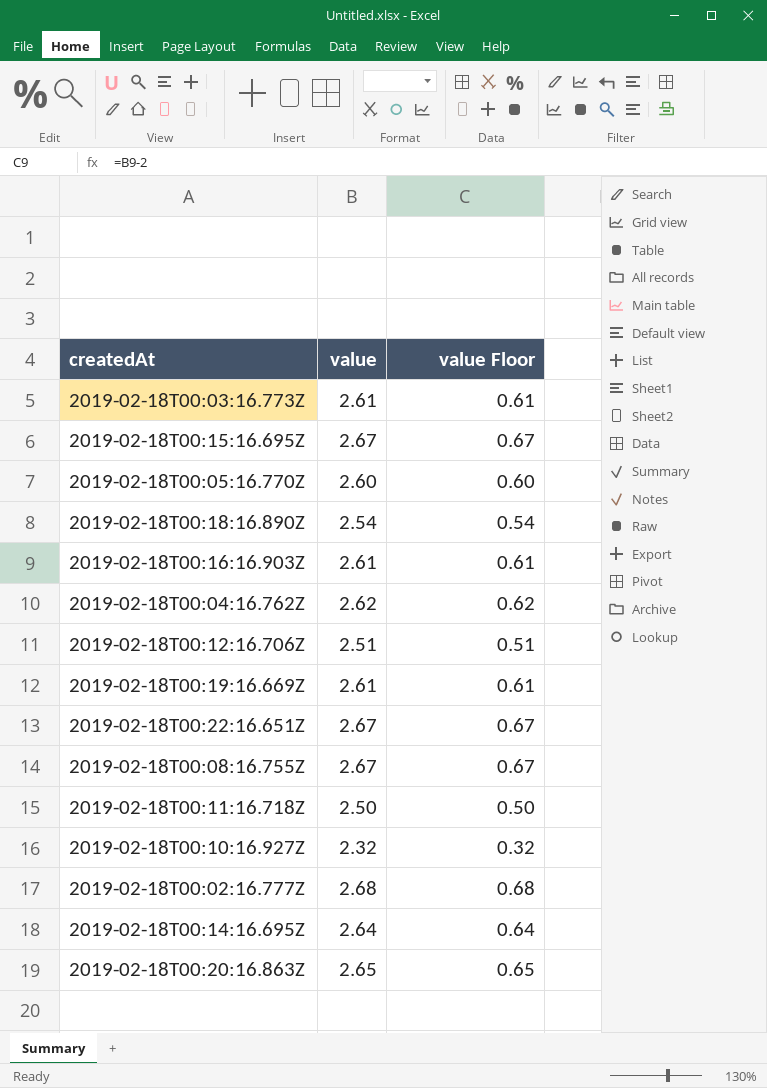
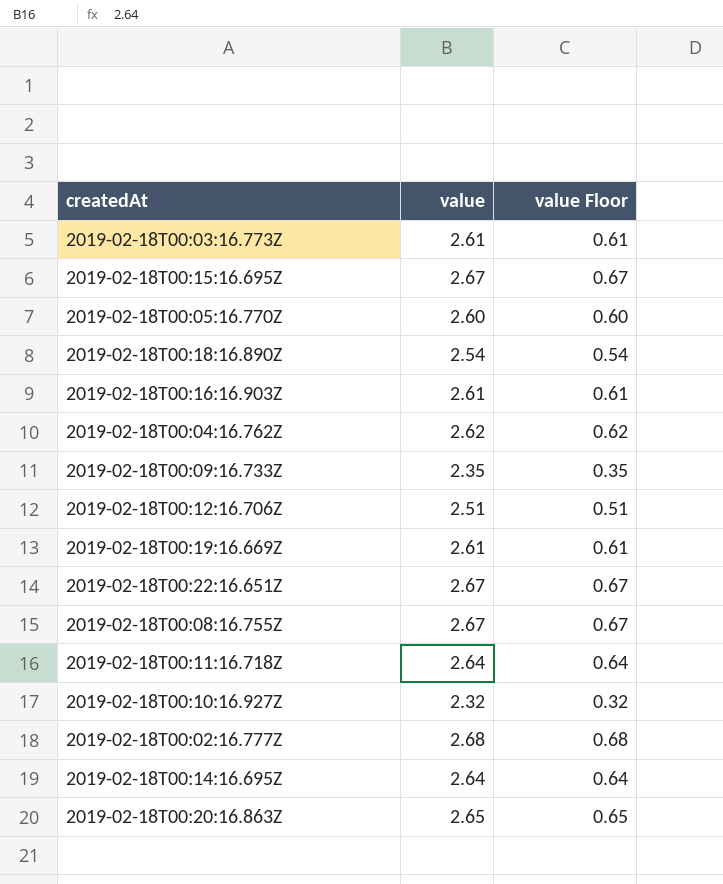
row 2019-02-18T00:09:16.733Z: none -> 2.35 | 0.35
2019-02-18T00:11:16.718Z | value: 2.50 -> 2.64
2019-02-18T00:11:16.718Z | value Floor: 0.50 -> 0.64

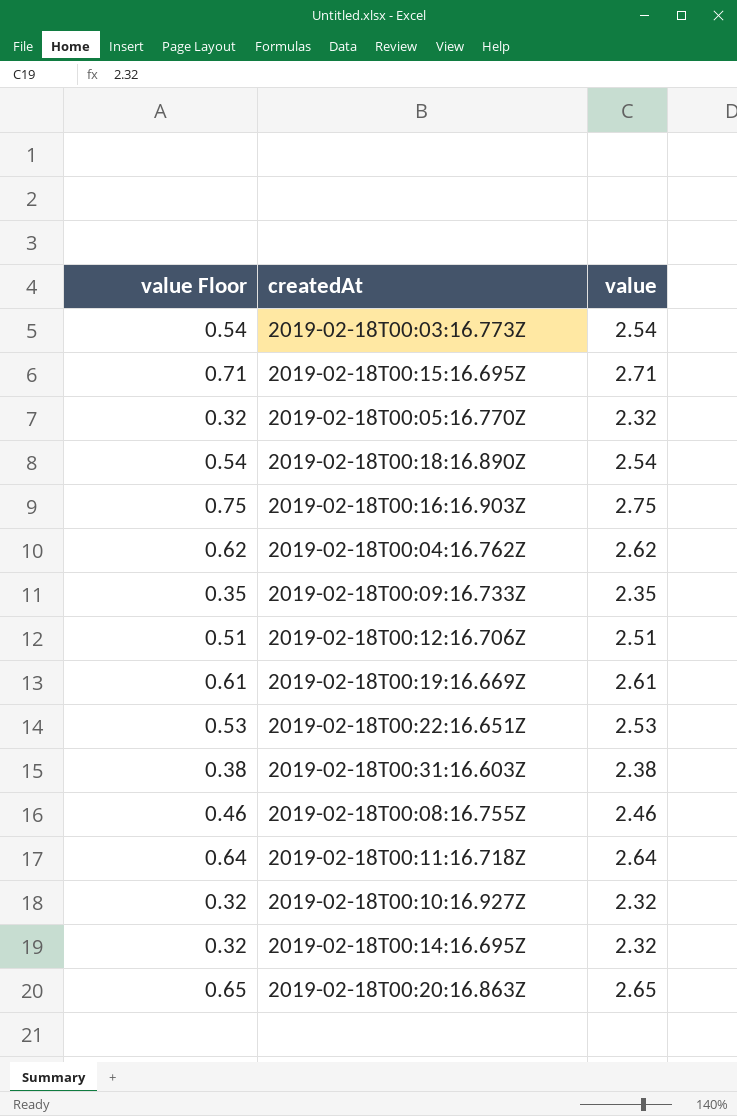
column value Floor | position: 3 -> 1
row 2019-02-18T00:02:16.777Z: 2.68 | 0.68 -> none
2019-02-18T00:03:16.773Z | value Floor: 0.61 -> 0.54
2019-02-18T00:03:16.773Z | value: 2.61 -> 2.54
2019-02-18T00:15:16.695Z | value Floor: 0.67 -> 0.71
2019-02-18T00:15:16.695Z | value: 2.67 -> 2.71
2019-02-18T00:05:16.770Z | value Floor: 0.60 -> 0.32
2019-02-18T00:05:16.770Z | value: 2.60 -> 2.32
2019-02-18T00:16:16.903Z | value Floor: 0.61 -> 0.75
2019-02-18T00:16:16.903Z | value: 2.61 -> 2.75
2019-02-18T00:22:16.651Z | value Floor: 0.67 -> 0.53
2019-02-18T00:22:16.651Z | value: 2.67 -> 2.53
row 2019-02-18T00:31:16.603Z: none -> 0.38 | 2.38
2019-02-18T00:08:16.755Z | value Floor: 0.67 -> 0.46
2019-02-18T00:08:16.755Z | value: 2.67 -> 2.46
2019-02-18T00:14:16.695Z | value Floor: 0.64 -> 0.32
2019-02-18T00:14:16.695Z | value: 2.64 -> 2.32

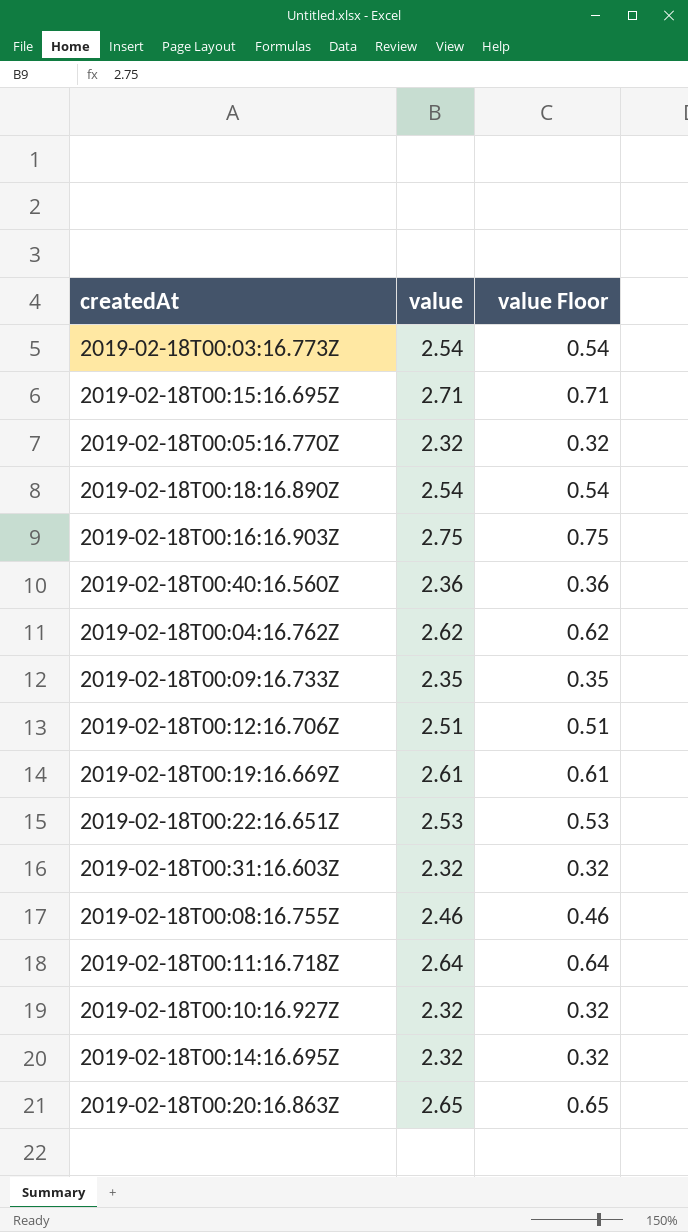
column value Floor | position: 1 -> 3
row 2019-02-18T00:40:16.560Z: none -> 2.36 | 0.36
2019-02-18T00:31:16.603Z | value: 2.38 -> 2.32
2019-02-18T00:31:16.603Z | value Floor: 0.38 -> 0.32

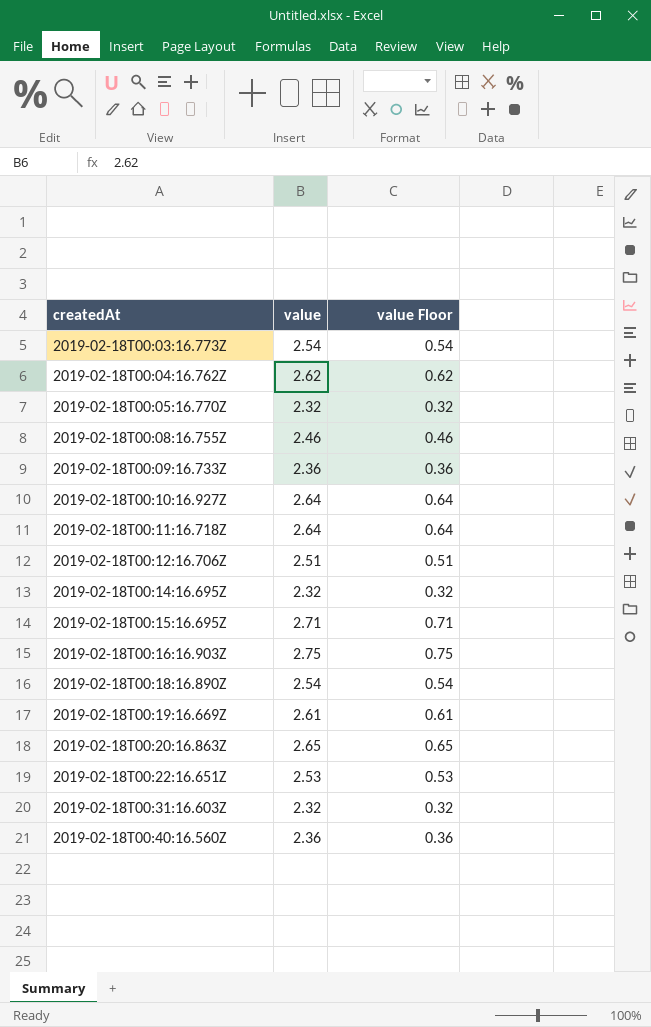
row order: none -> createdAt ascending
2019-02-18T00:09:16.733Z | value: 2.35 -> 2.36
2019-02-18T00:09:16.733Z | value Floor: 0.35 -> 0.36
2019-02-18T00:10:16.927Z | value: 2.32 -> 2.64
2019-02-18T00:10:16.927Z | value Floor: 0.32 -> 0.64

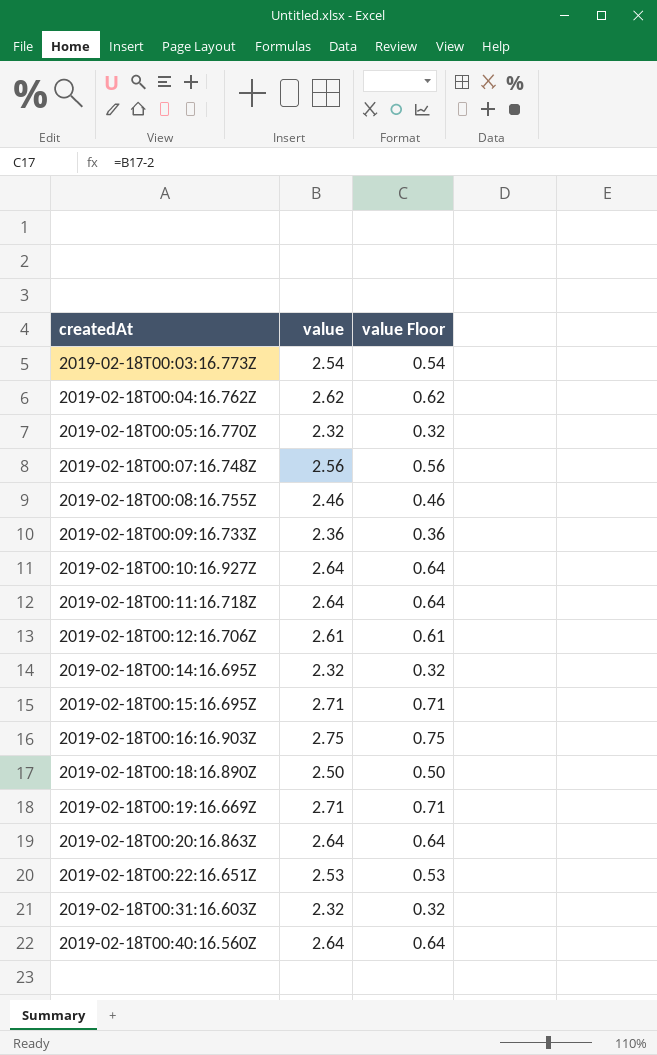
row 2019-02-18T00:07:16.748Z: none -> 2.56 | 0.56
2019-02-18T00:12:16.706Z | value: 2.51 -> 2.61
2019-02-18T00:12:16.706Z | value Floor: 0.51 -> 0.61
2019-02-18T00:18:16.890Z | value: 2.54 -> 2.50
2019-02-18T00:18:16.890Z | value Floor: 0.54 -> 0.50
2019-02-18T00:19:16.669Z | value: 2.61 -> 2.71
2019-02-18T00:19:16.669Z | value Floor: 0.61 -> 0.71
2019-02-18T00:20:16.863Z | value: 2.65 -> 2.64
2019-02-18T00:20:16.863Z | value Floor: 0.65 -> 0.64
2019-02-18T00:40:16.560Z | value: 2.36 -> 2.64
2019-02-18T00:40:16.560Z | value Floor: 0.36 -> 0.64

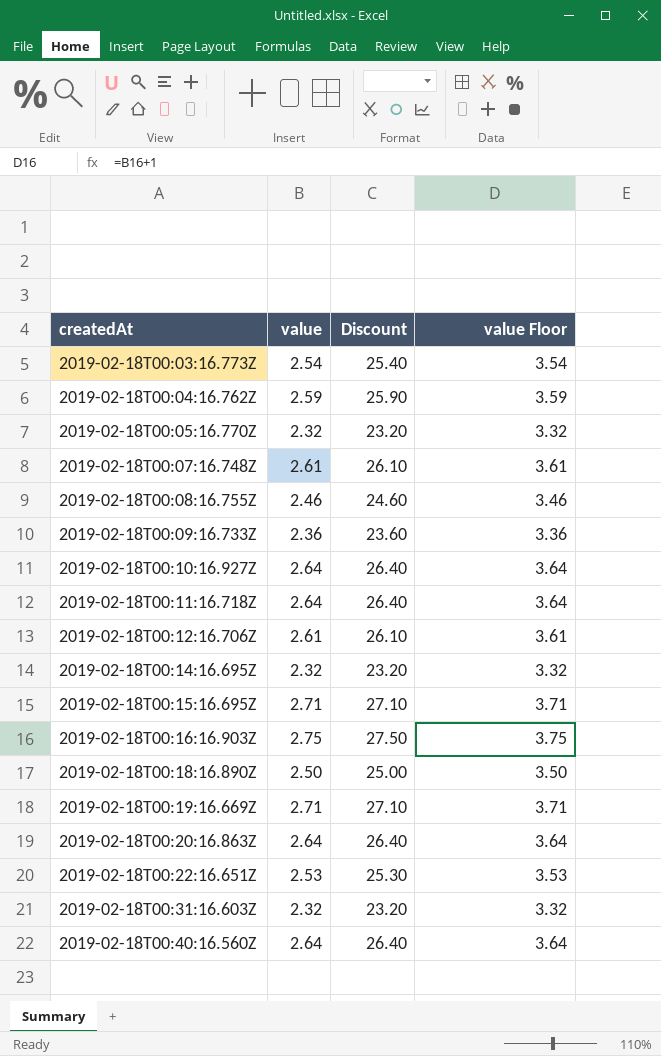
column Discount | formula: none -> [value] * 10
column value Floor | formula: [value] - 2 -> [value] + 1
2019-02-18T00:04:16.762Z | value: 2.62 -> 2.59
2019-02-18T00:07:16.748Z | value: 2.56 -> 2.61

